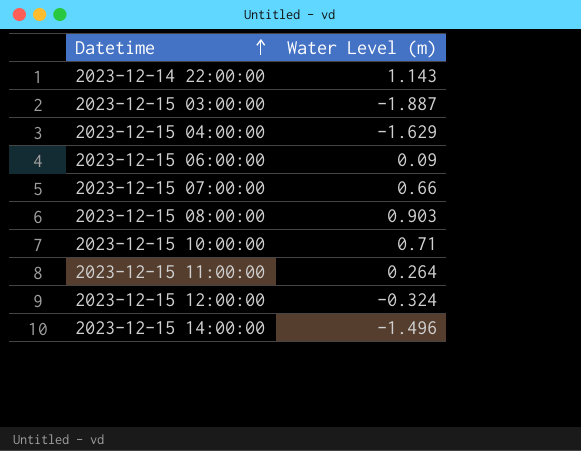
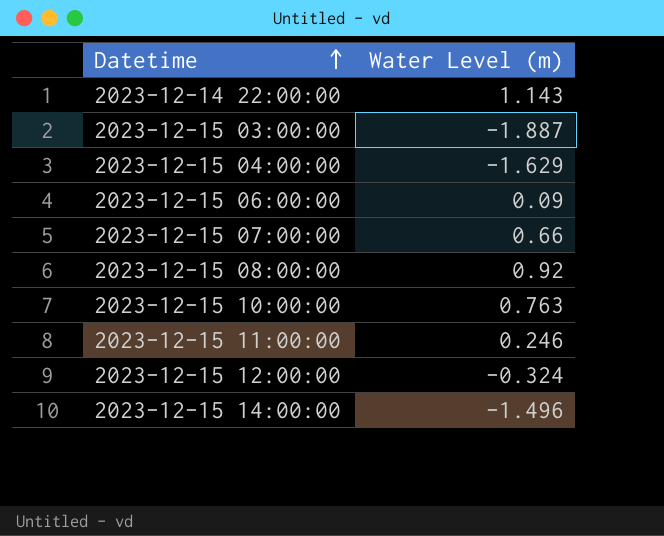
2023-12-15 08:00:00 | Water Level (m): 0.903 -> 0.92
2023-12-15 10:00:00 | Water Level (m): 0.71 -> 0.763
2023-12-15 11:00:00 | Water Level (m): 0.264 -> 0.246

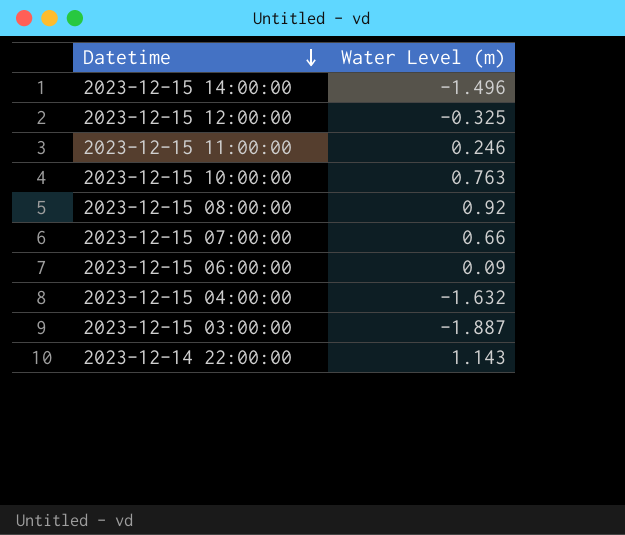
row order: Datetime ascending -> Datetime descending
2023-12-15 12:00:00 | Water Level (m): -0.324 -> -0.325
2023-12-15 04:00:00 | Water Level (m): -1.629 -> -1.632

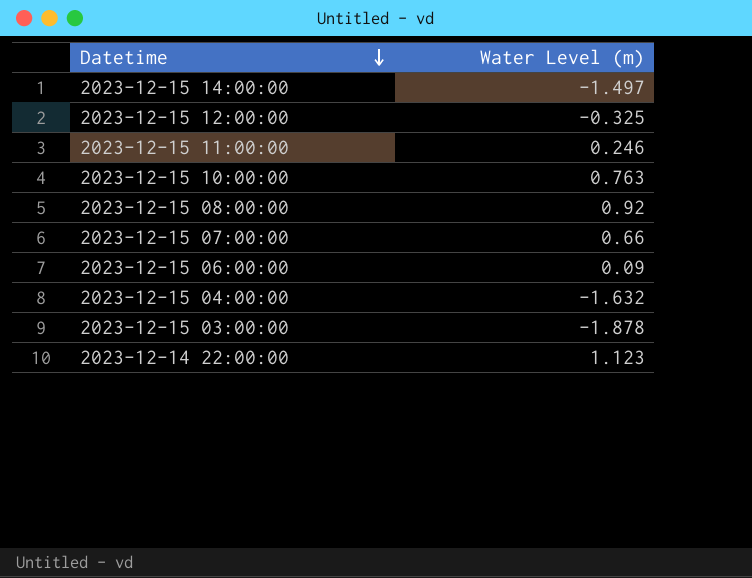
2023-12-15 14:00:00 | Water Level (m): -1.496 -> -1.497
2023-12-15 03:00:00 | Water Level (m): -1.887 -> -1.878
2023-12-14 22:00:00 | Water Level (m): 1.143 -> 1.123

